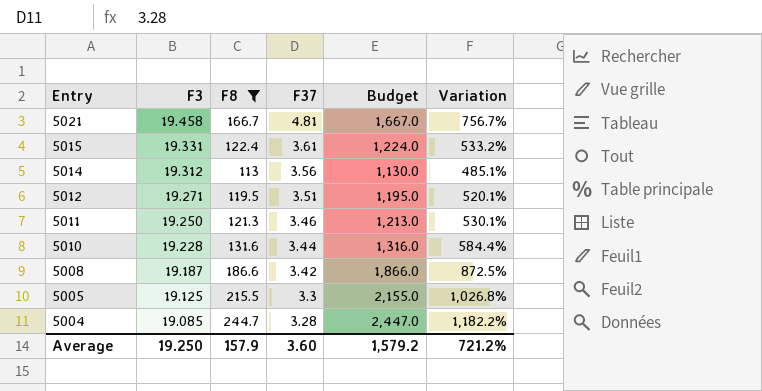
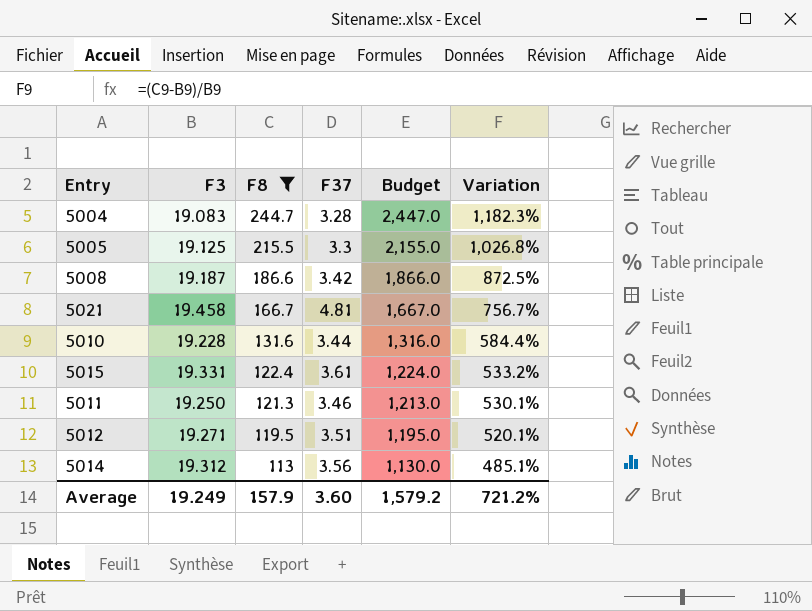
row order: Entry descending -> F8 descending
5004 | F3: 19.085 -> 19.083
5004 | Variation: 1,182.2% -> 1,182.3%
Average | F3: 19.250 -> 19.249

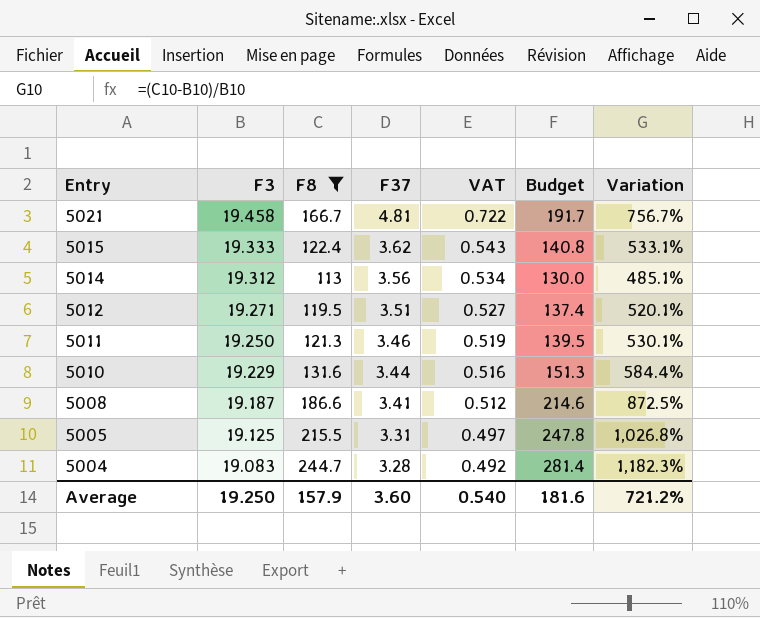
row order: F8 descending -> Entry descending
column VAT | formula: none -> [F37] * 0.15
column Budget | formula: [F8] * 10 -> [F8] * 1.15
5015 | F3: 19.331 -> 19.333
5015 | F37: 3.61 -> 3.62
5015 | Variation: 533.2% -> 533.1%
5010 | F3: 19.228 -> 19.229
5008 | F37: 3.42 -> 3.41
5005 | F37: 3.3 -> 3.31
Average | F3: 19.249 -> 19.250
Average | Budget: 1,579.2 -> 181.6

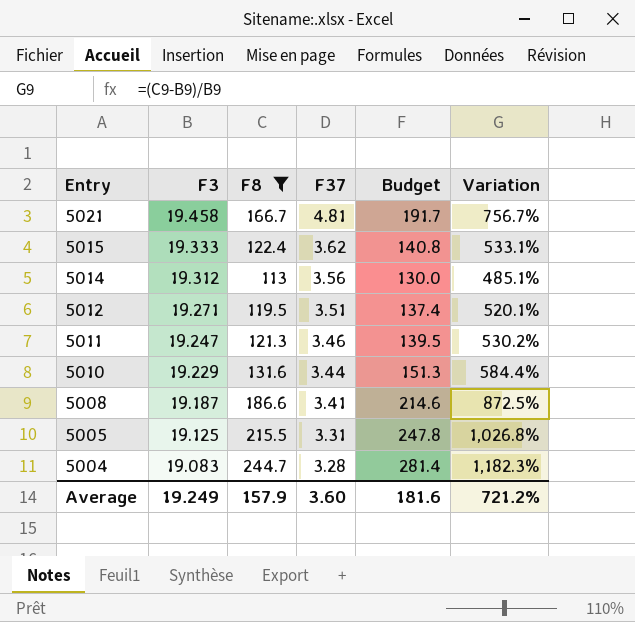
column VAT | formula: [F37] * 0.15 -> none
5011 | F3: 19.250 -> 19.247
5011 | Variation: 530.1% -> 530.2%
Average | F3: 19.250 -> 19.249

